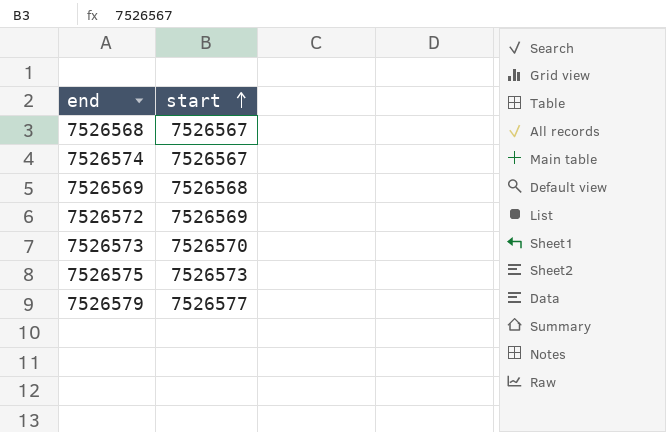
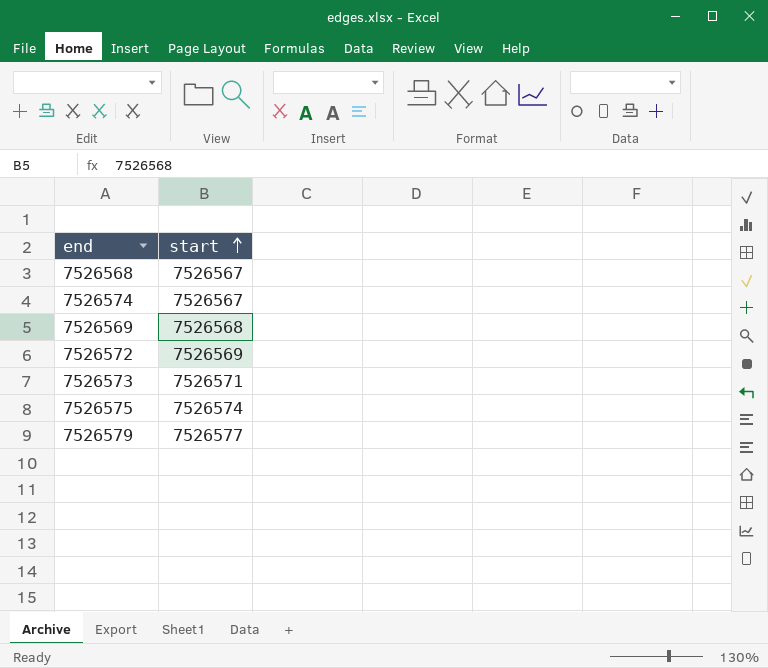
7526573 | start: 7526570 -> 7526571
7526575 | start: 7526573 -> 7526574

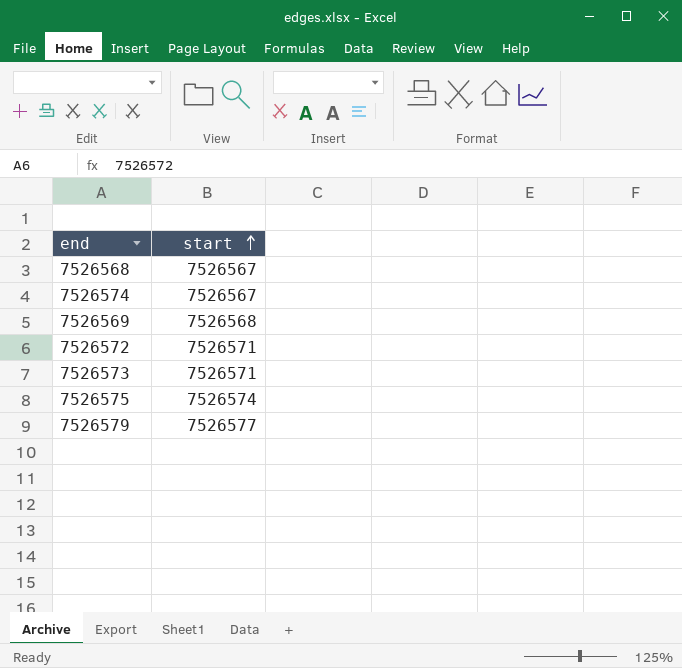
7526572 | start: 7526569 -> 7526571

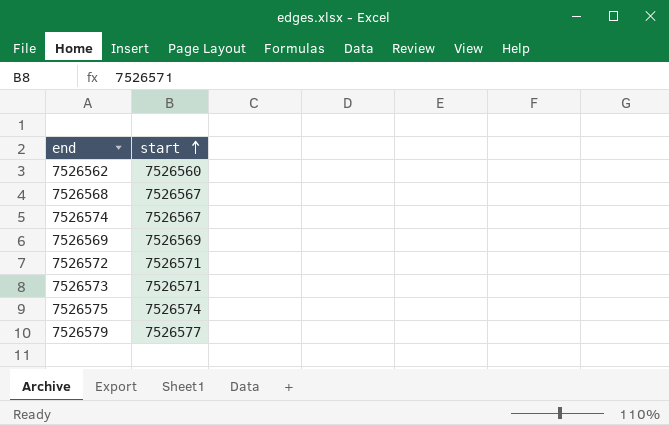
row 7526562: none -> 7526560
7526569 | start: 7526568 -> 7526569

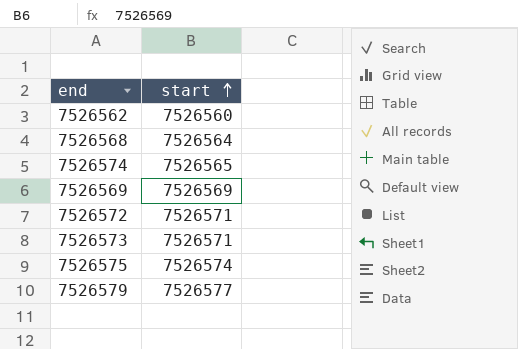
7526568 | start: 7526567 -> 7526564
7526574 | start: 7526567 -> 7526565

